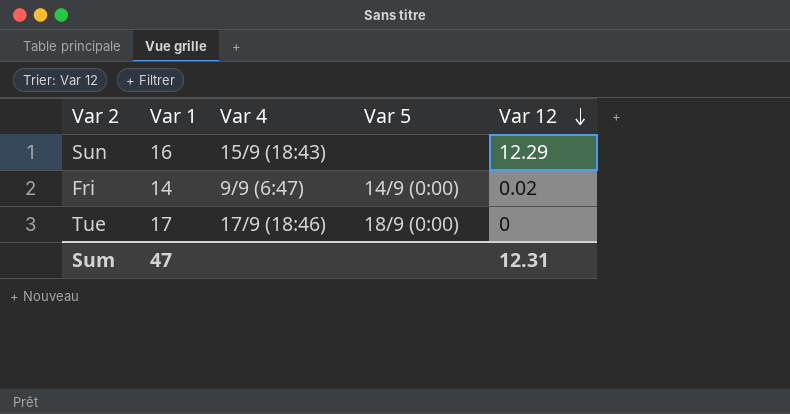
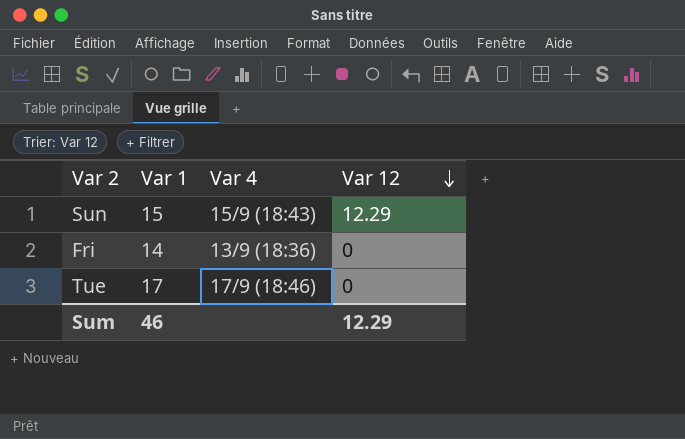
column Var 5 | position: 4 -> none
Sun | Var 1: 16 -> 15
Fri | Var 4: 9/9 (6:47) -> 13/9 (18:36)
Fri | Var 12: 0.02 -> 0
Sum | Var 1: 47 -> 46
Sum | Var 12: 12.31 -> 12.29

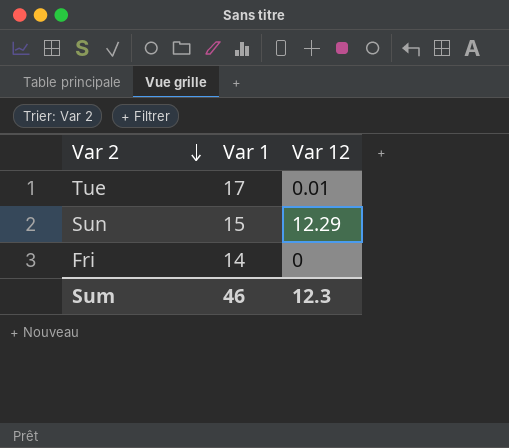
row order: Var 12 descending -> Var 2 descending
column Var 4 | position: 3 -> none
Tue | Var 12: 0 -> 0.01
Sum | Var 12: 12.29 -> 12.3

